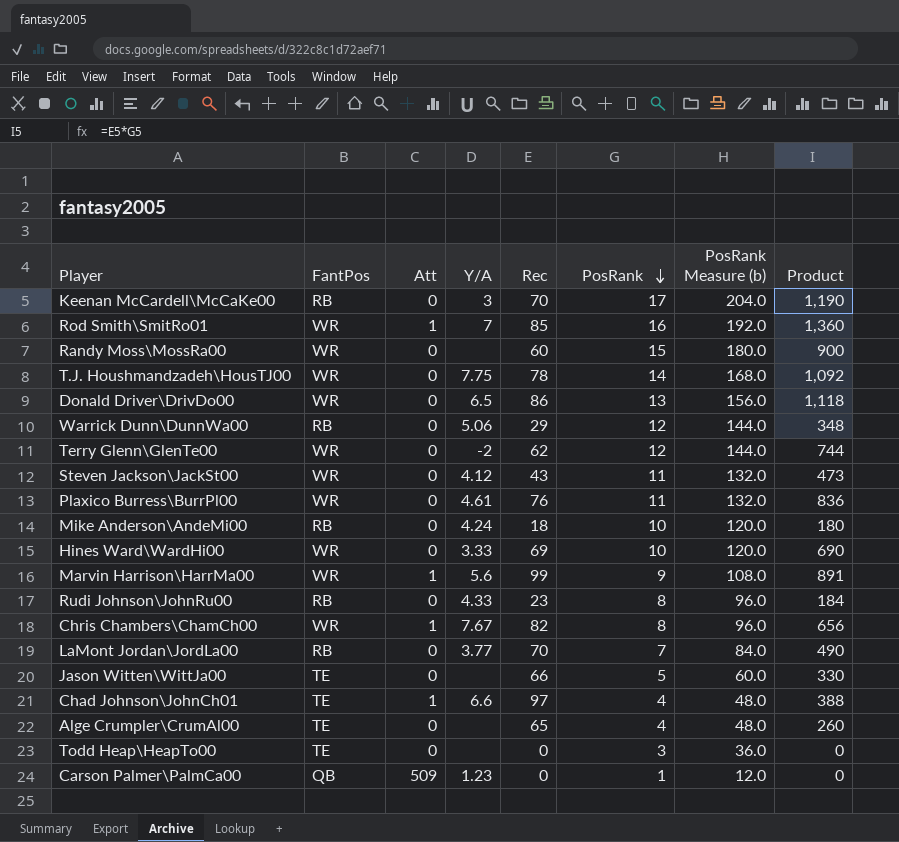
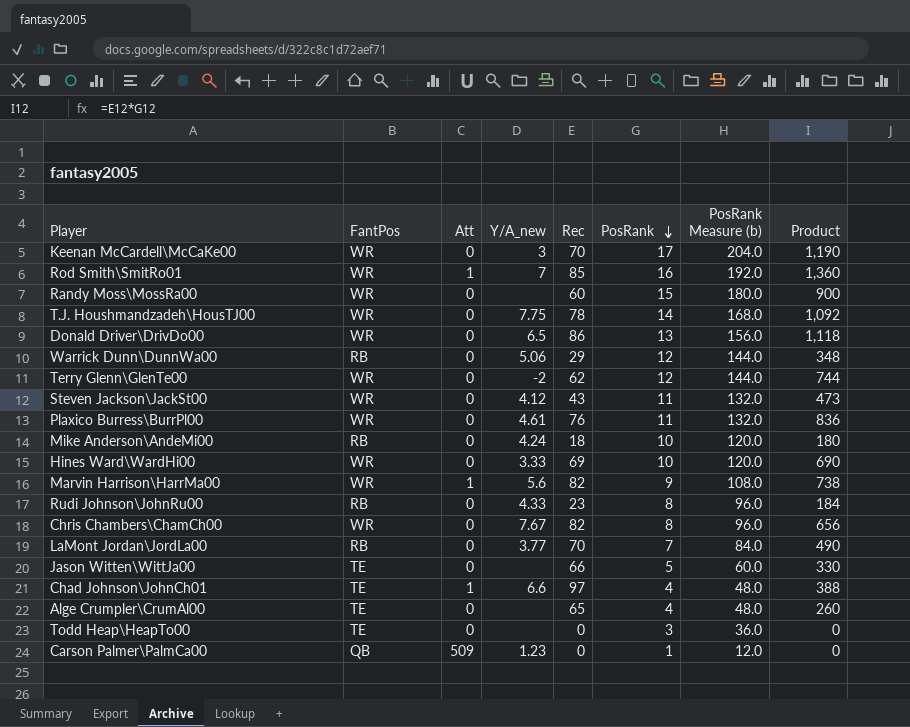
column name: Y/A -> Y/A_new
Keenan McCardell\McCaKe00 | FantPos: RB -> WR
Marvin Harrison\HarrMa00 | Rec: 99 -> 82
Marvin Harrison\HarrMa00 | Product: 891 -> 738
Chris Chambers\ChamCh00 | Att: 1 -> 0

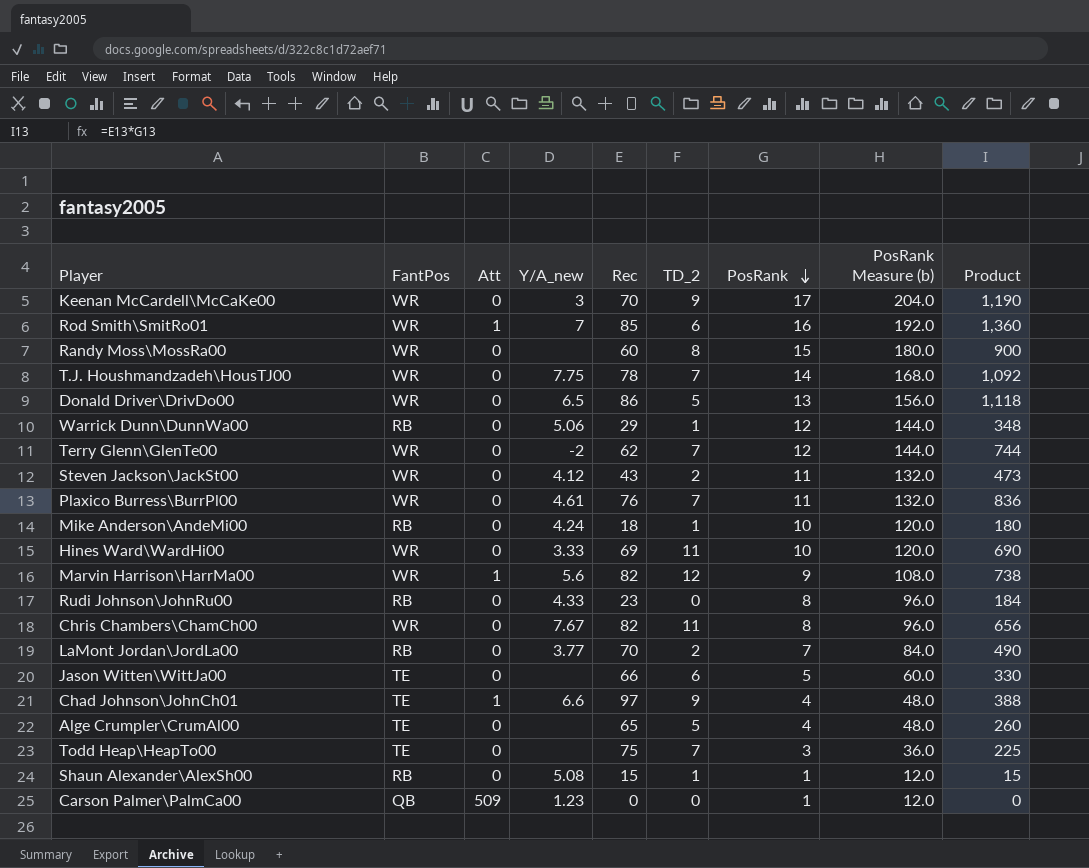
column TD_2 | position: none -> 6
Todd Heap\HeapTo00 | Rec: 0 -> 75
Todd Heap\HeapTo00 | Product: 0 -> 225
row Shaun Alexander\AlexSh00: none -> RB | 0 | 5.08 | 15 | 1 | 1 | 12.0 | 15

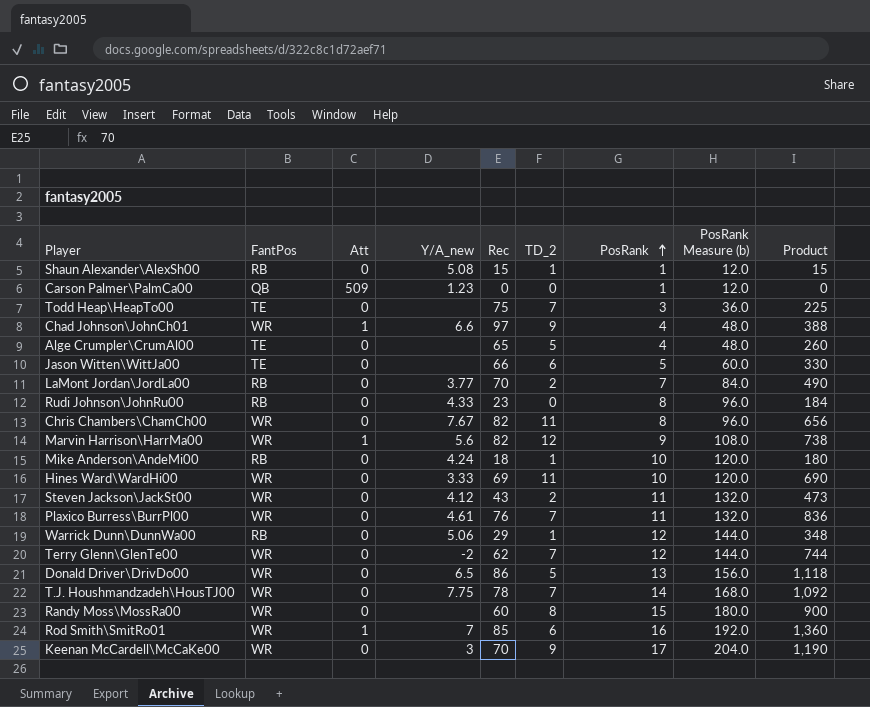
row order: PosRank descending -> PosRank ascending
Chad Johnson\JohnCh01 | FantPos: TE -> WR

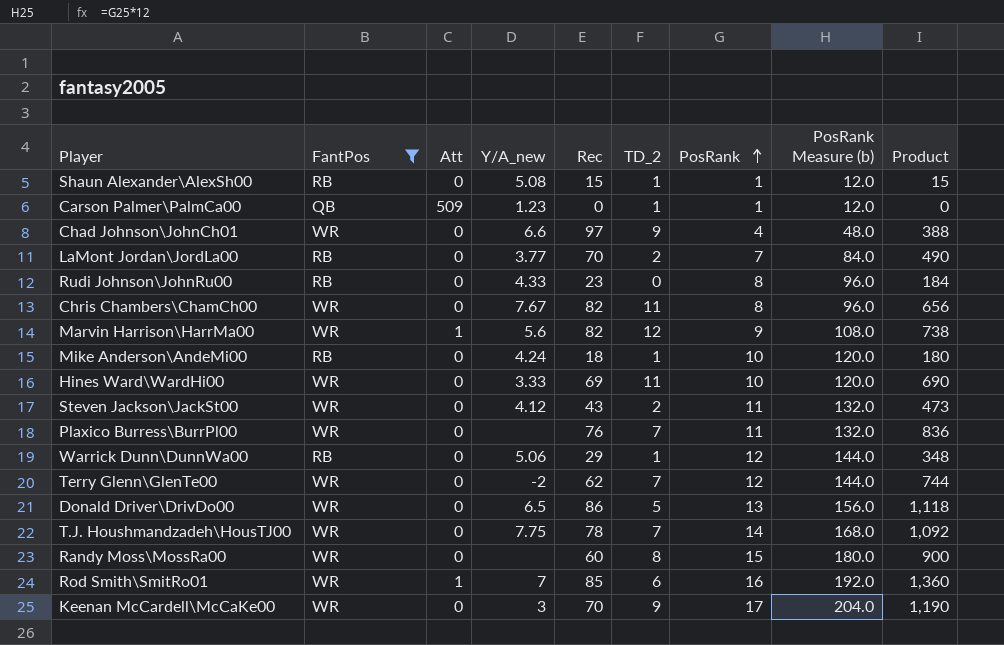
filter: none -> FantPos != TE
Carson Palmer\PalmCa00 | TD_2: 0 -> 1
Chad Johnson\JohnCh01 | Att: 1 -> 0
Plaxico Burress\BurrPl00 | Y/A_new: 4.61 -> none

